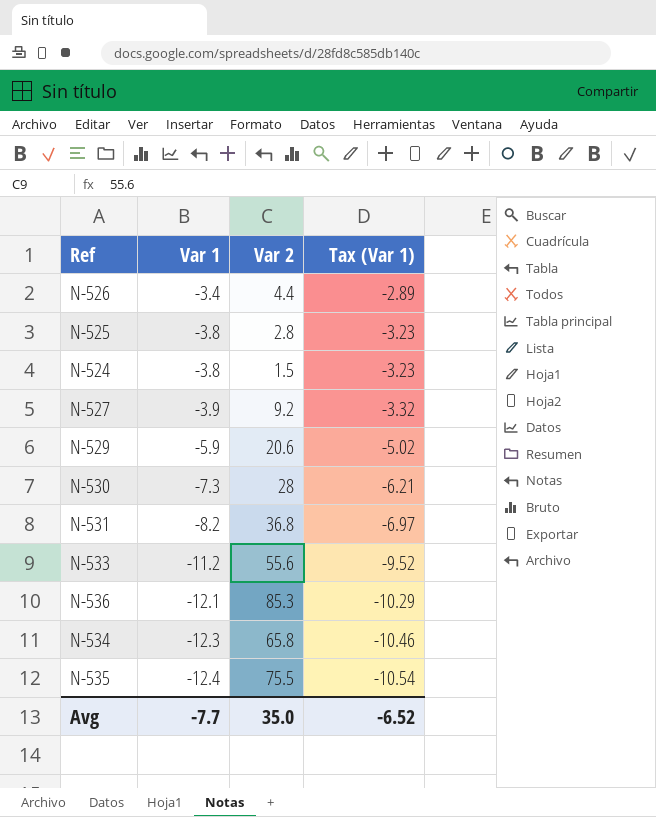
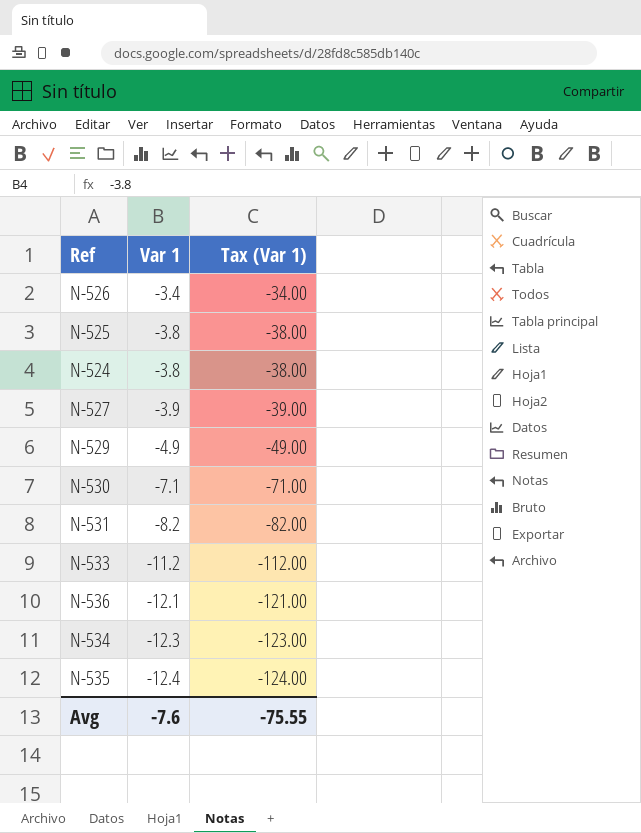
column Var 2 | position: 3 -> none
column Tax (Var 1) | formula: [Var 1] * 0.85 -> [Var 1] * 10
N-529 | Var 1: -5.9 -> -4.9
N-530 | Var 1: -7.3 -> -7.1
Avg | Var 1: -7.7 -> -7.6
Avg | Tax (Var 1): -6.52 -> -75.55

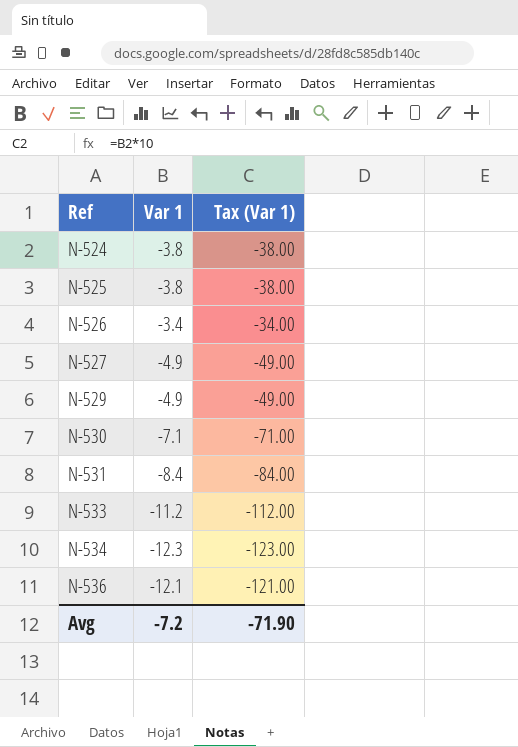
row order: Var 1 descending -> Ref ascending
row N-535: -12.4 | -124.00 -> none
N-527 | Var 1: -3.9 -> -4.9
N-527 | Tax (Var 1): -39.00 -> -49.00
N-531 | Var 1: -8.2 -> -8.4
N-531 | Tax (Var 1): -82.00 -> -84.00
Avg | Var 1: -7.6 -> -7.2
Avg | Tax (Var 1): -75.55 -> -71.90

